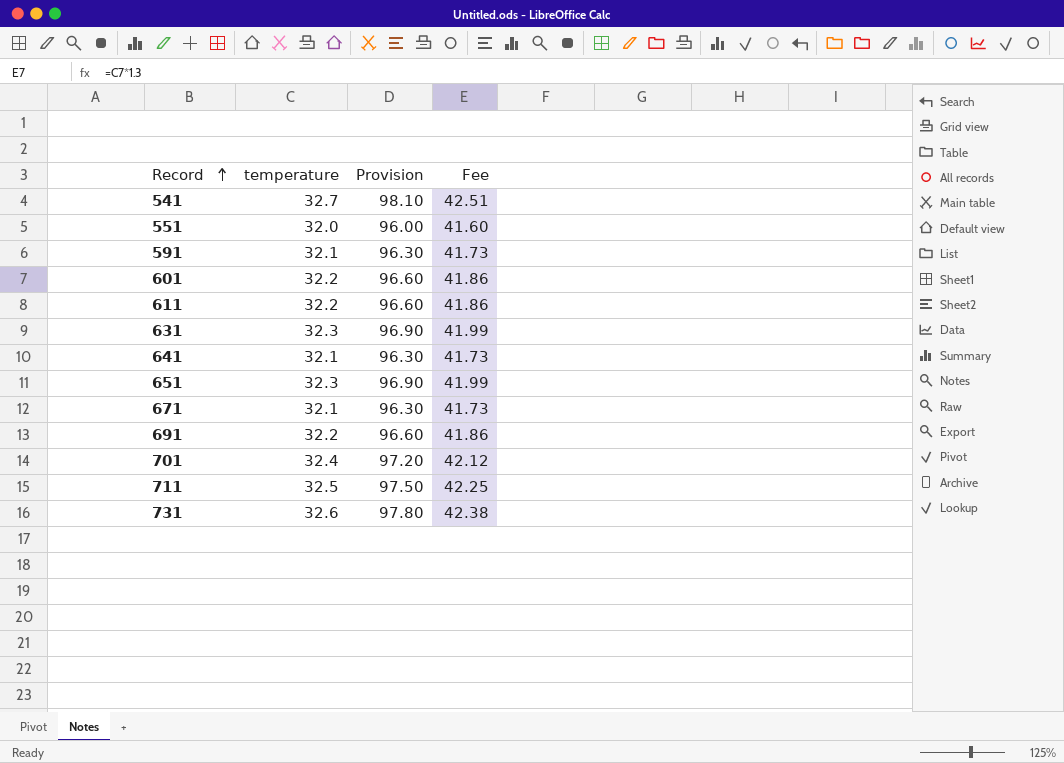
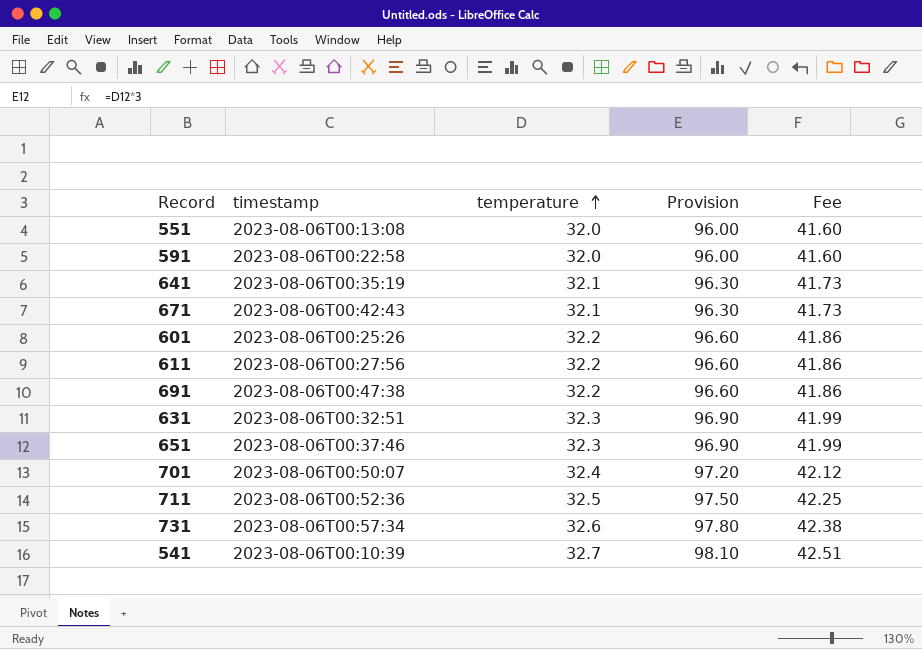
row order: Record ascending -> temperature ascending
column timestamp | position: none -> 2
591 | temperature: 32.1 -> 32.0
591 | Provision: 96.30 -> 96.00
591 | Fee: 41.73 -> 41.60

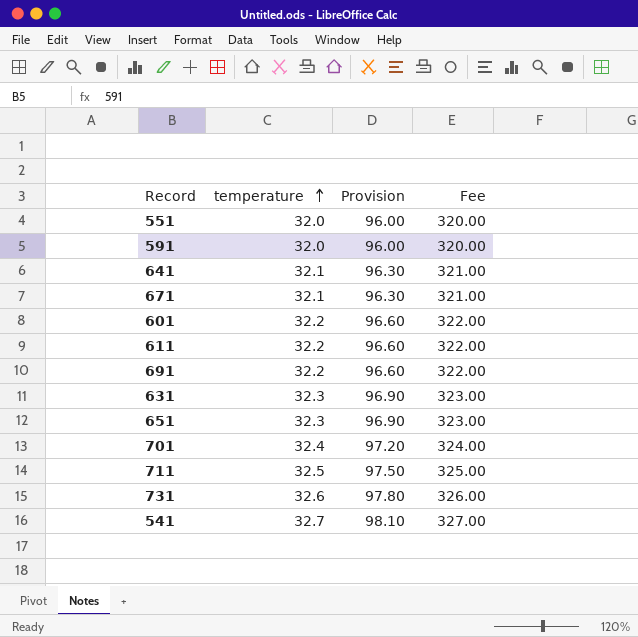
column timestamp | position: 2 -> none
column Fee | formula: [temperature] * 1.3 -> [temperature] * 10

